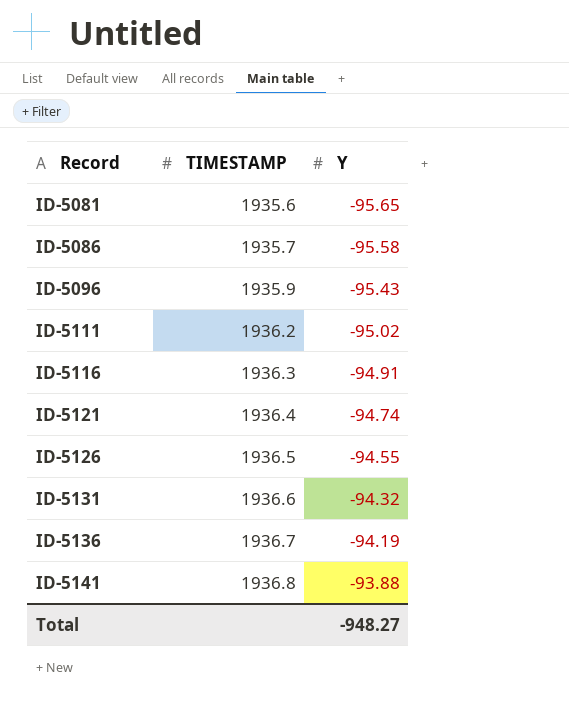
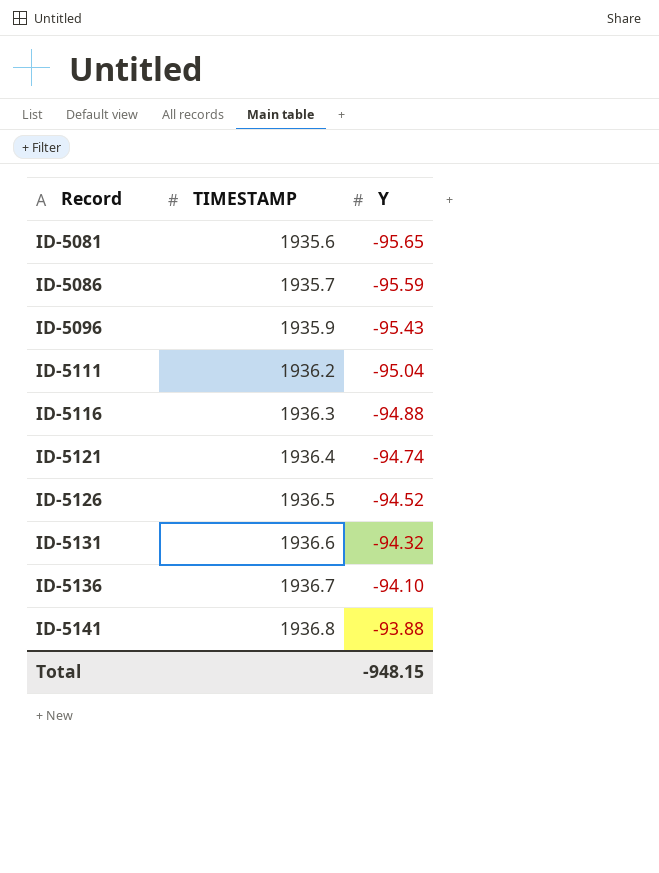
ID-5086 | Y: -95.58 -> -95.59
ID-5111 | Y: -95.02 -> -95.04
ID-5116 | Y: -94.91 -> -94.88
ID-5126 | Y: -94.55 -> -94.52
ID-5136 | Y: -94.19 -> -94.10
Total | Y: -948.27 -> -948.15

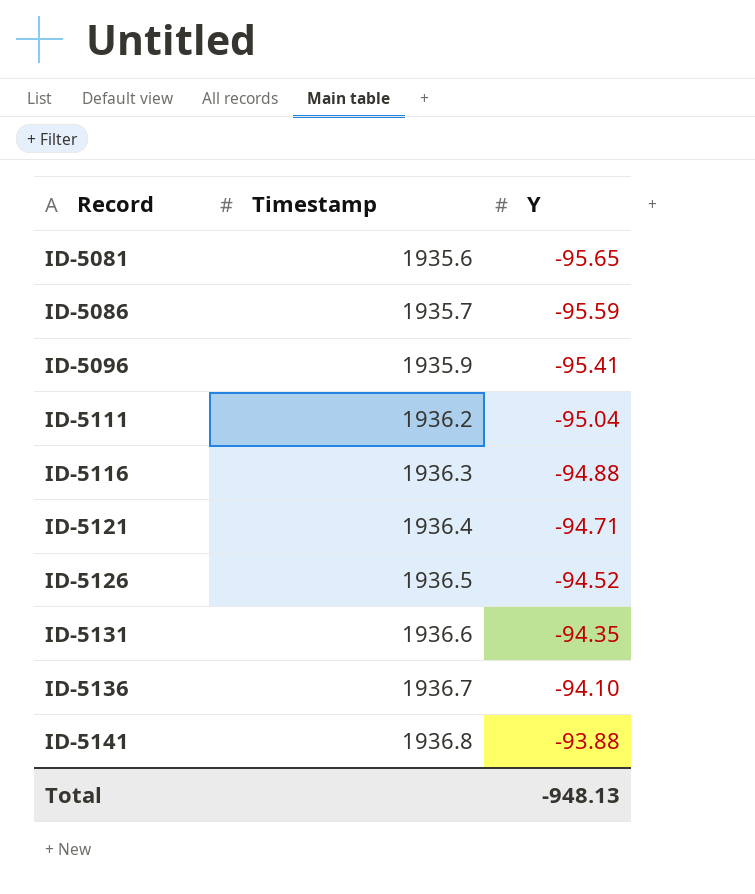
column name: TIMESTAMP -> Timestamp
ID-5096 | Y: -95.43 -> -95.41
ID-5121 | Y: -94.74 -> -94.71
ID-5131 | Y: -94.32 -> -94.35
Total | Y: -948.15 -> -948.13

